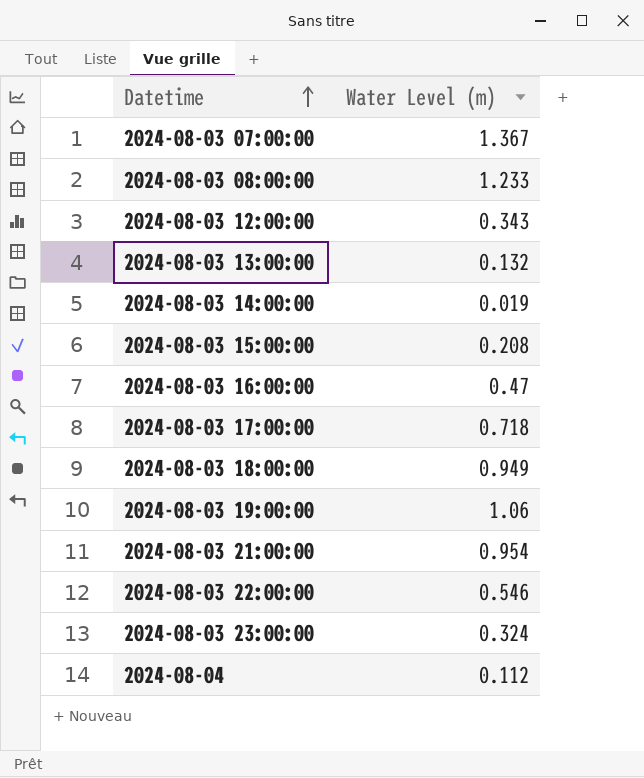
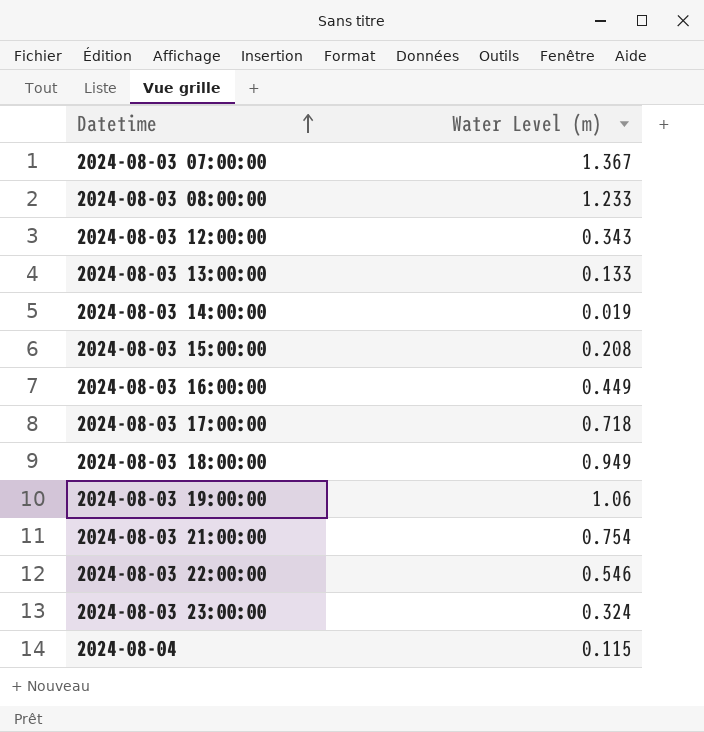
2024-08-03 13:00:00 | Water Level (m): 0.132 -> 0.133
2024-08-03 16:00:00 | Water Level (m): 0.47 -> 0.449
2024-08-03 21:00:00 | Water Level (m): 0.954 -> 0.754
2024-08-04 | Water Level (m): 0.112 -> 0.115

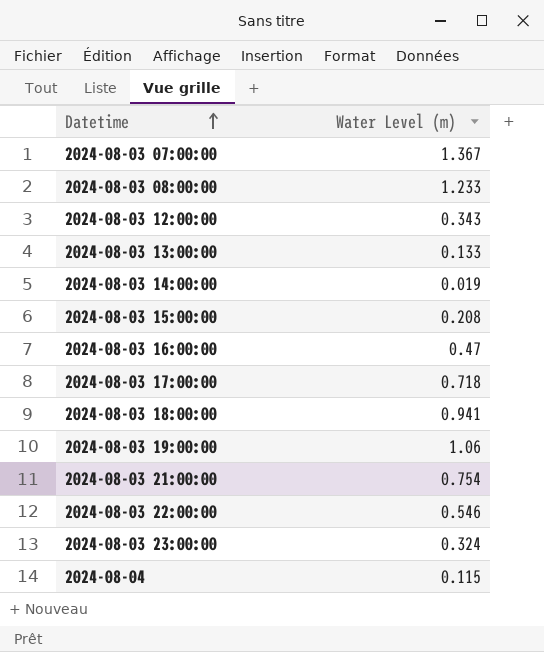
2024-08-03 16:00:00 | Water Level (m): 0.449 -> 0.47
2024-08-03 18:00:00 | Water Level (m): 0.949 -> 0.941

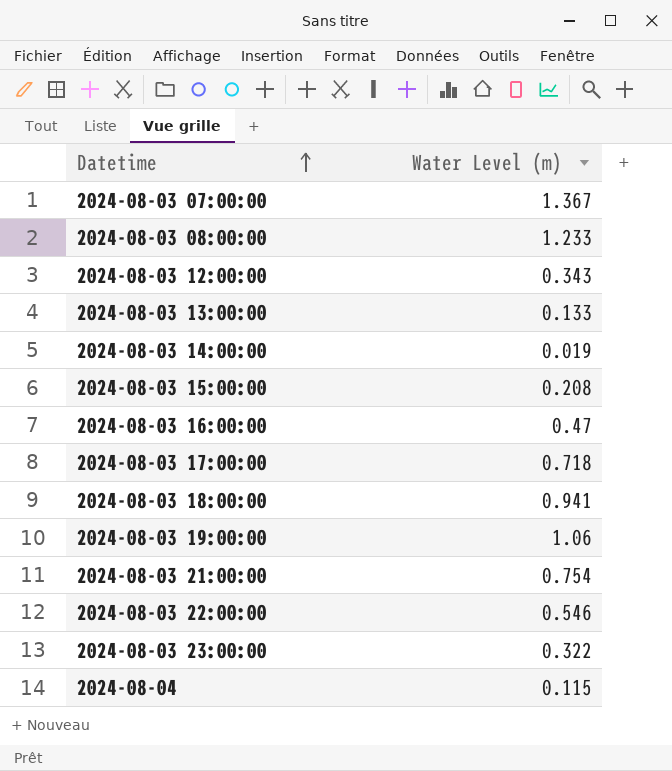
2024-08-03 23:00:00 | Water Level (m): 0.324 -> 0.322

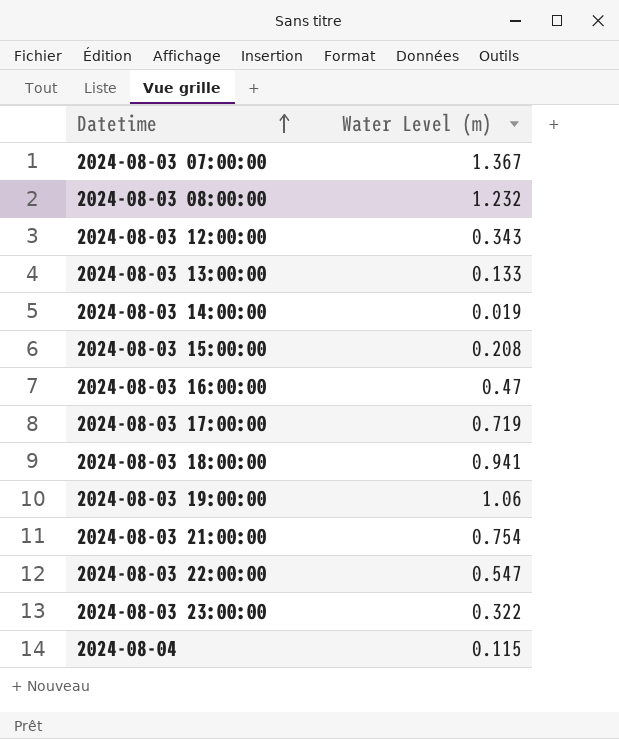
2024-08-03 08:00:00 | Water Level (m): 1.233 -> 1.232
2024-08-03 17:00:00 | Water Level (m): 0.718 -> 0.719
2024-08-03 22:00:00 | Water Level (m): 0.546 -> 0.547

